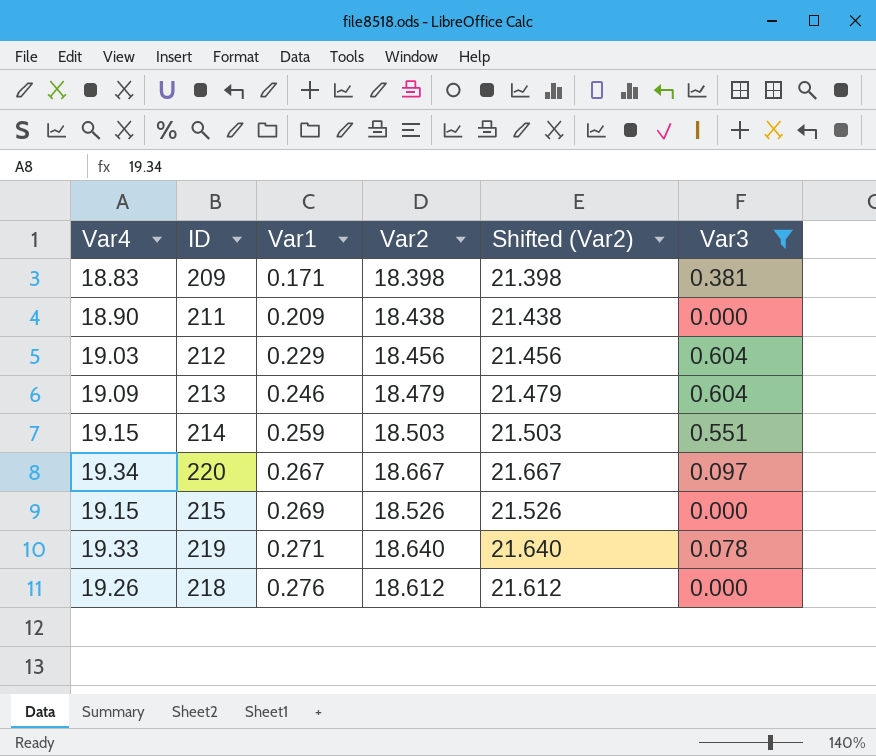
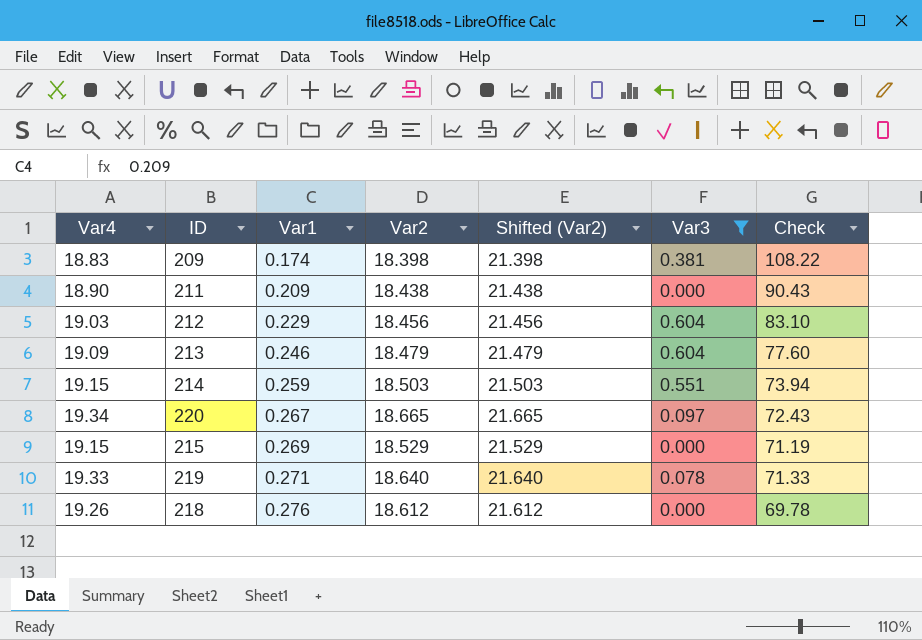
column Check | formula: none -> [Var4] / [Var1]
209 | Var1: 0.171 -> 0.174
220 | Var2: 18.667 -> 18.665
220 | Shifted (Var2): 21.667 -> 21.665
215 | Var2: 18.526 -> 18.529
215 | Shifted (Var2): 21.526 -> 21.529

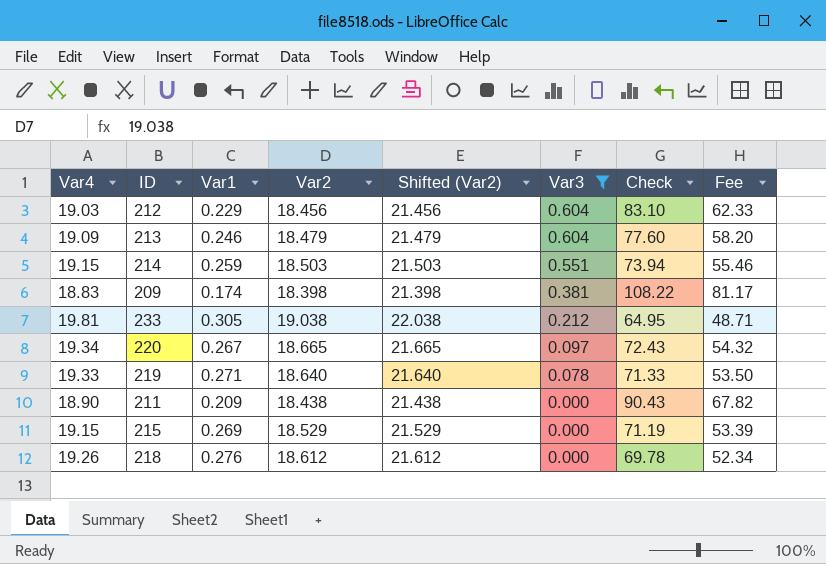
row order: Var1 ascending -> Var3 descending
column Fee | formula: none -> [Check] * 0.75
row 233: none -> 19.81 | 0.305 | 19.038 | 22.038 | 0.212 | 64.95 | 48.71

